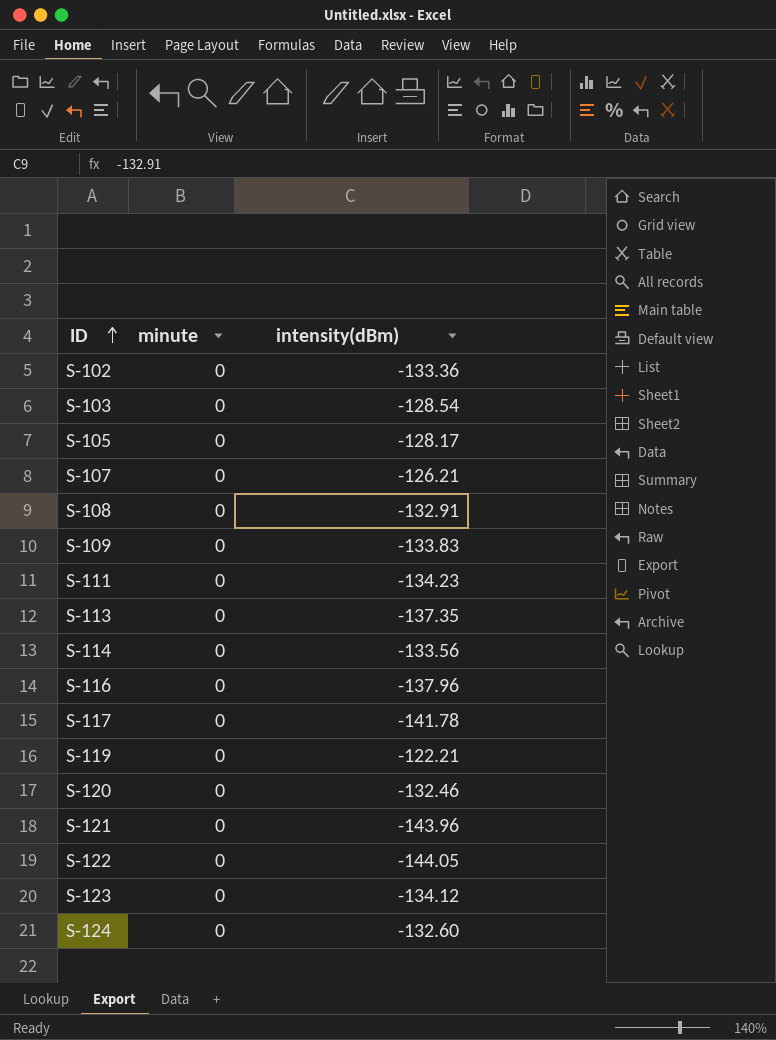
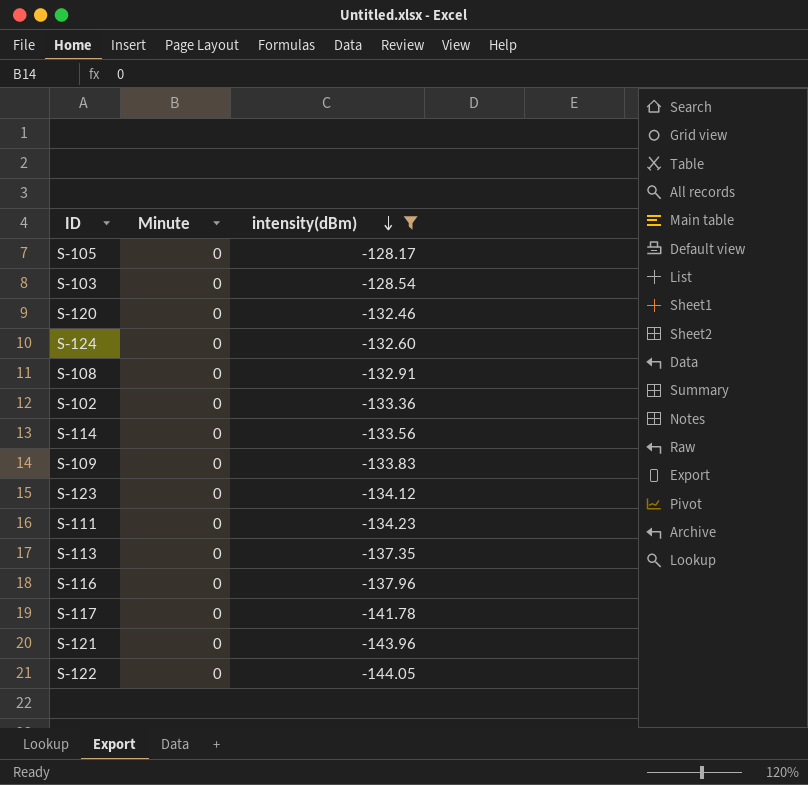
filter: none -> intensity(dBm) <= -128.17
row order: ID ascending -> intensity(dBm) descending
column name: minute -> Minute

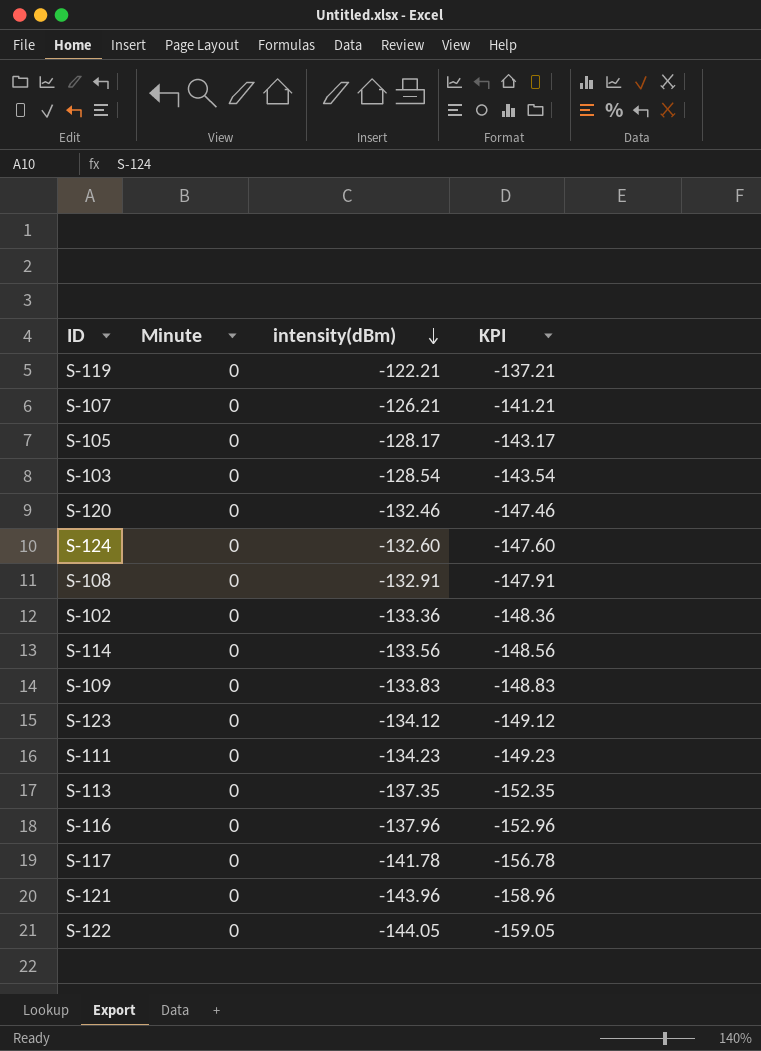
filter: intensity(dBm) <= -128.17 -> none
column KPI | formula: none -> [intensity(dBm)] - 15

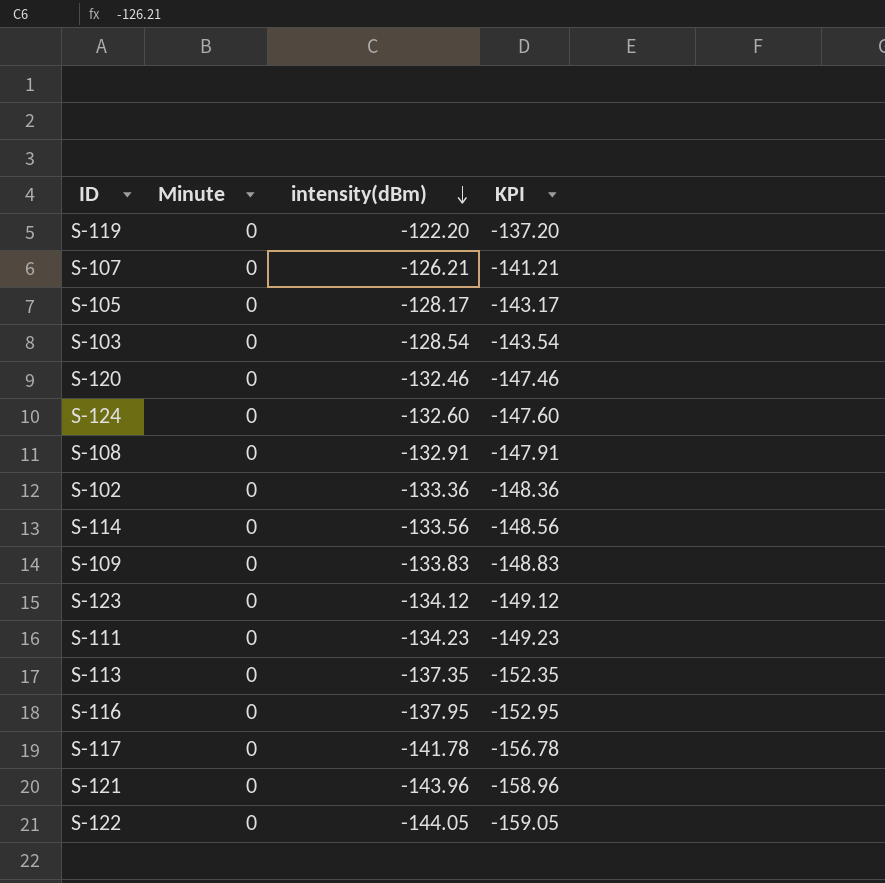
S-119 | intensity(dBm): -122.21 -> -122.20
S-119 | KPI: -137.21 -> -137.20
S-116 | intensity(dBm): -137.96 -> -137.95
S-116 | KPI: -152.96 -> -152.95

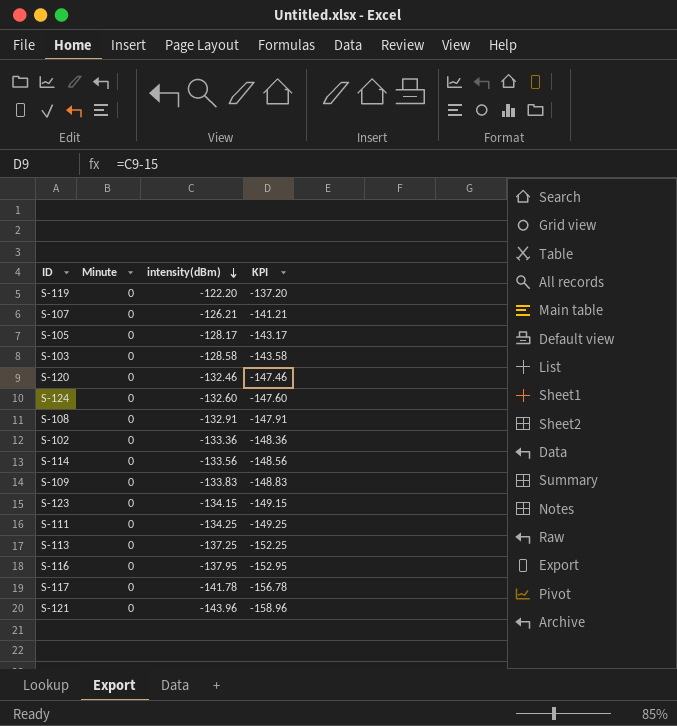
row S-122: 0 | -144.05 | -159.05 -> none
S-103 | intensity(dBm): -128.54 -> -128.58
S-103 | KPI: -143.54 -> -143.58
S-123 | intensity(dBm): -134.12 -> -134.15
S-123 | KPI: -149.12 -> -149.15
S-111 | intensity(dBm): -134.23 -> -134.25
S-111 | KPI: -149.23 -> -149.25
S-113 | intensity(dBm): -137.35 -> -137.25
S-113 | KPI: -152.35 -> -152.25

